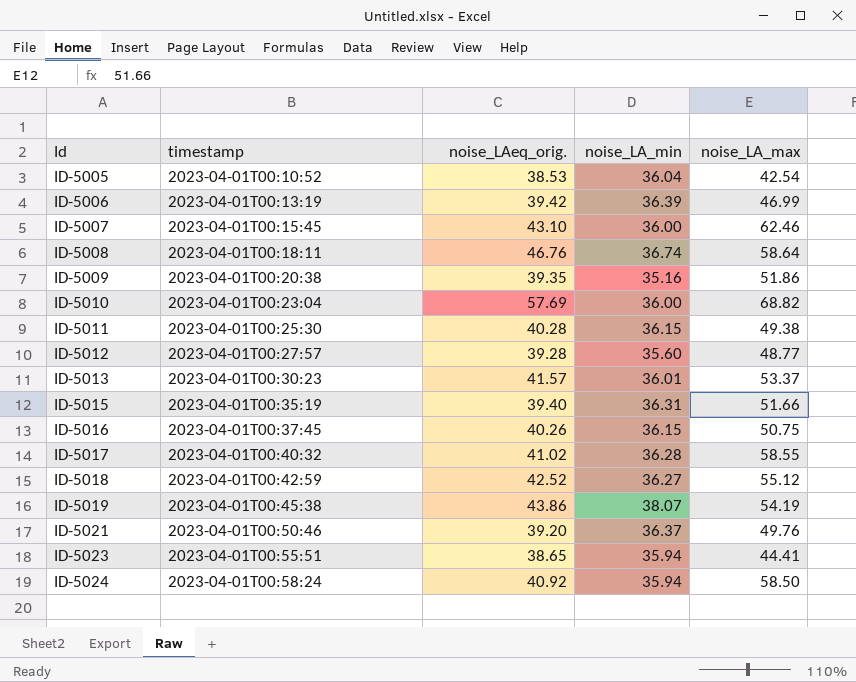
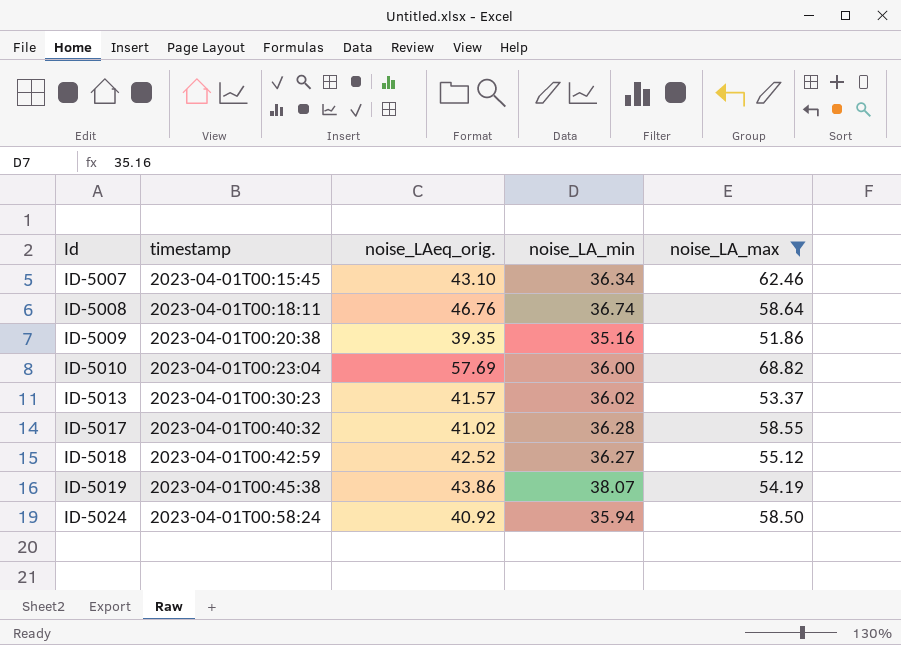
filter: none -> noise_LA_max >= 51.86
ID-5007 | noise_LA_min: 36.00 -> 36.34
ID-5013 | noise_LA_min: 36.01 -> 36.02

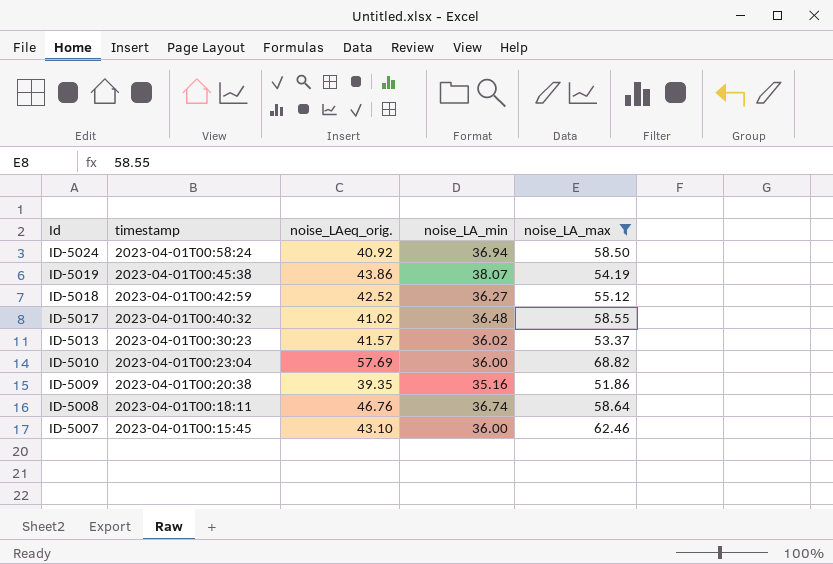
row order: Id ascending -> Id descending
ID-5024 | noise_LA_min: 35.94 -> 36.94
ID-5017 | noise_LA_min: 36.28 -> 36.48
ID-5007 | noise_LA_min: 36.34 -> 36.00

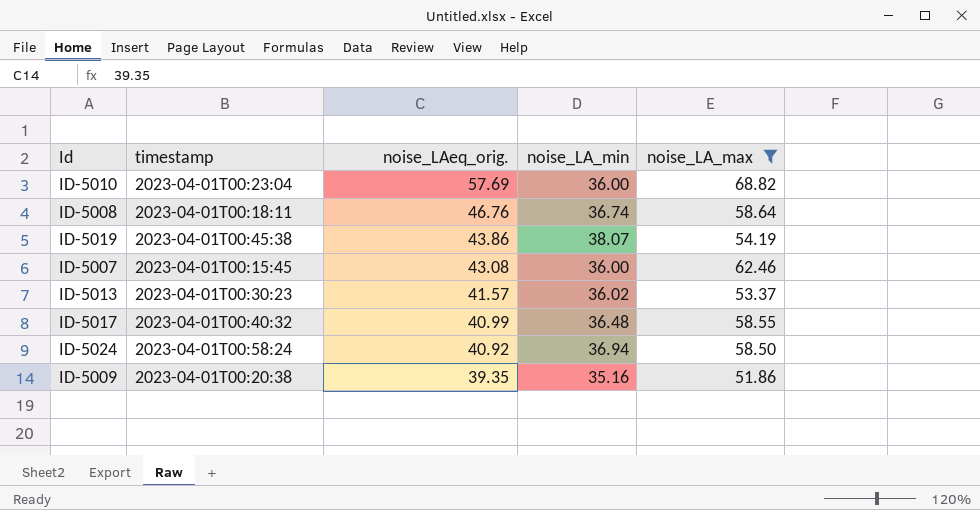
row order: Id descending -> noise_LAeq_orig. descending
row ID-5018: 2023-04-01T00:42:59 | 42.52 | 36.27 | 55.12 -> none
ID-5007 | noise_LAeq_orig.: 43.10 -> 43.08
ID-5017 | noise_LAeq_orig.: 41.02 -> 40.99

